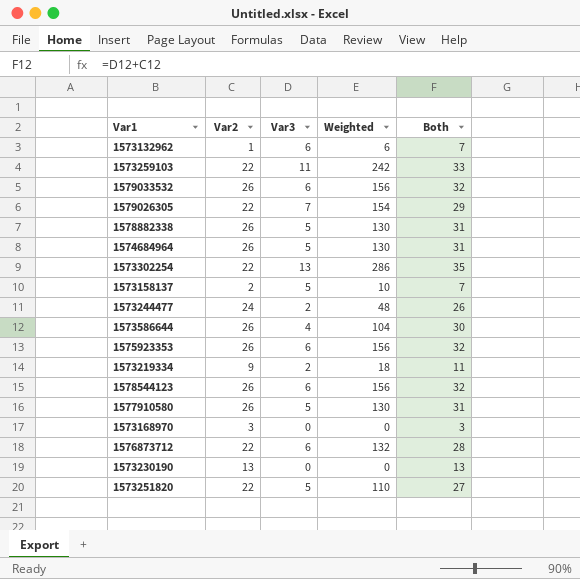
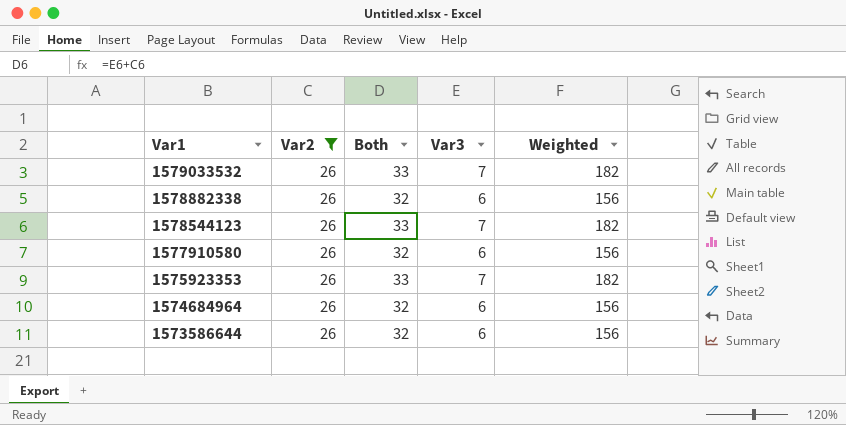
filter: none -> Var2 = 26
row order: none -> Var1 descending
column Both | position: 5 -> 3
1579033532 | Both: 32 -> 33
1579033532 | Var3: 6 -> 7
1579033532 | Weighted: 156 -> 182
1578882338 | Both: 31 -> 32
1578882338 | Var3: 5 -> 6
1578882338 | Weighted: 130 -> 156
1578544123 | Both: 32 -> 33
1578544123 | Var3: 6 -> 7
1578544123 | Weighted: 156 -> 182
1577910580 | Both: 31 -> 32
1577910580 | Var3: 5 -> 6
1577910580 | Weighted: 130 -> 156
1575923353 | Both: 32 -> 33
1575923353 | Var3: 6 -> 7
1575923353 | Weighted: 156 -> 182
1574684964 | Both: 31 -> 32
1574684964 | Var3: 5 -> 6
1574684964 | Weighted: 130 -> 156
1573586644 | Both: 30 -> 32
1573586644 | Var3: 4 -> 6
1573586644 | Weighted: 104 -> 156

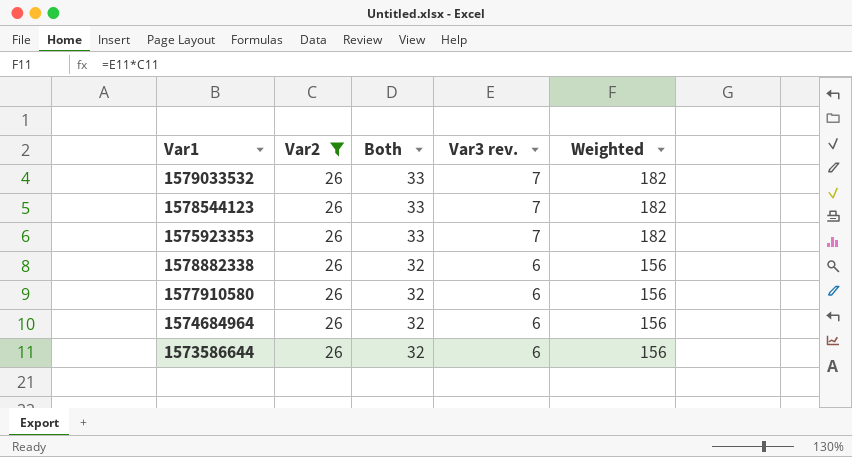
row order: Var1 descending -> Both descending
column name: Var3 -> Var3 rev.

